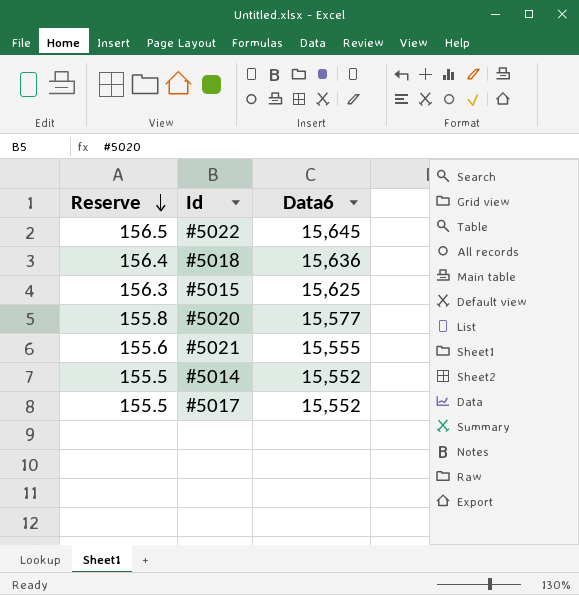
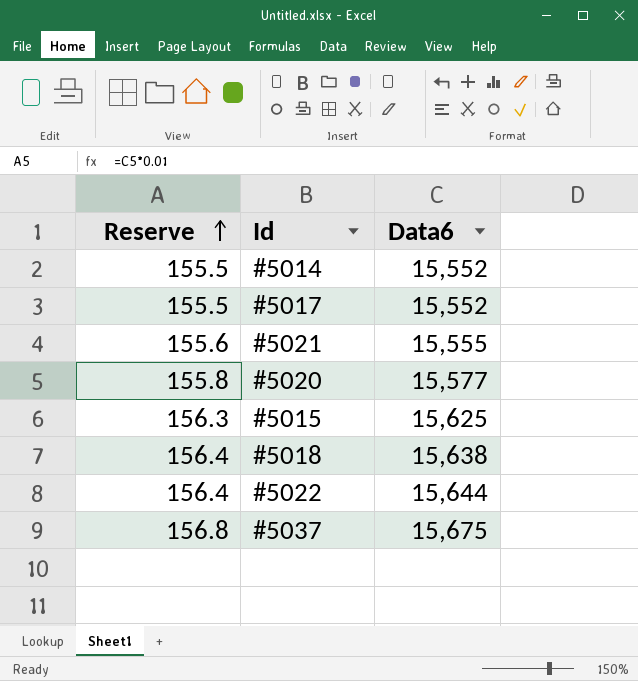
row order: Reserve descending -> Reserve ascending
#5018 | Data6: 15,636 -> 15,638
#5022 | Reserve: 156.5 -> 156.4
#5022 | Data6: 15,645 -> 15,644
row #5037: none -> 156.8 | 15,675

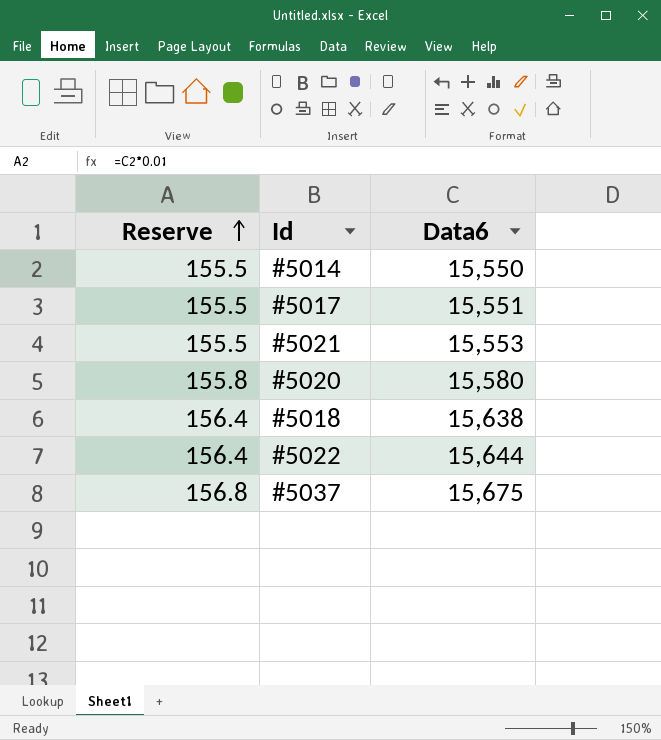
row #5015: 156.3 | 15,625 -> none
#5014 | Data6: 15,552 -> 15,550
#5017 | Data6: 15,552 -> 15,551
#5021 | Reserve: 155.6 -> 155.5
#5021 | Data6: 15,555 -> 15,553
#5020 | Data6: 15,577 -> 15,580

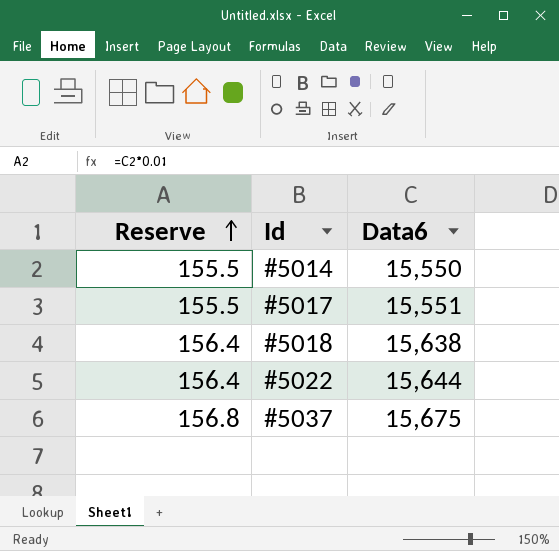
row #5021: 155.5 | 15,553 -> none
row #5020: 155.8 | 15,580 -> none

